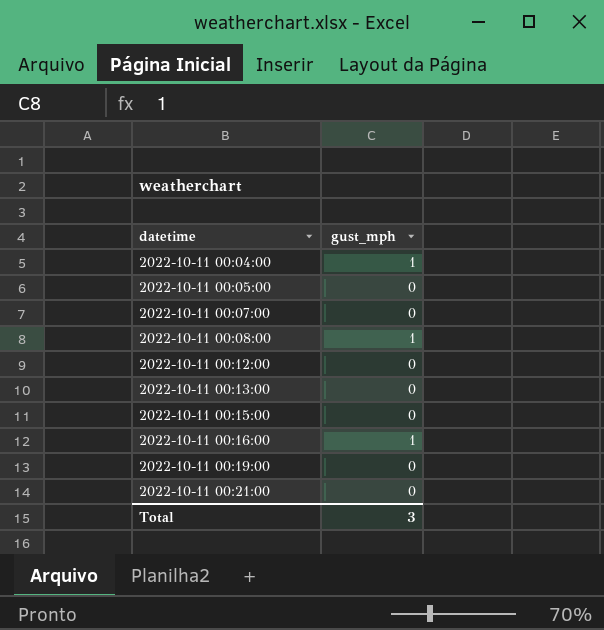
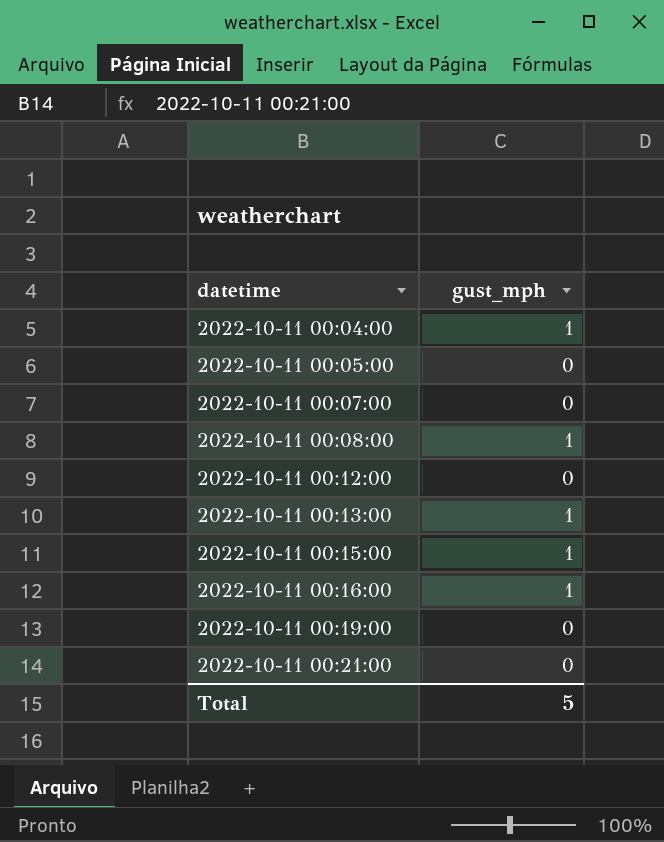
2022-10-11 00:13:00 | gust_mph: 0 -> 1
2022-10-11 00:15:00 | gust_mph: 0 -> 1
Total | gust_mph: 3 -> 5

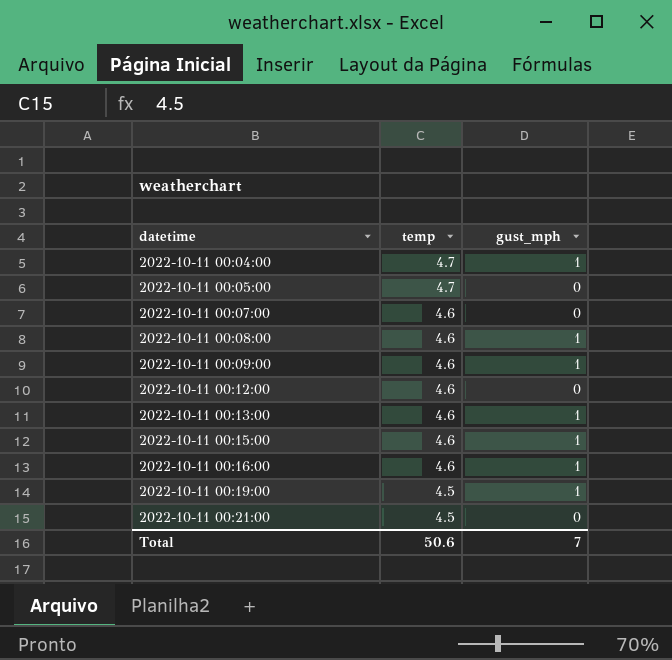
column temp | position: none -> 2
row 2022-10-11 00:09:00: none -> 4.6 | 1
2022-10-11 00:19:00 | gust_mph: 0 -> 1
Total | gust_mph: 5 -> 7

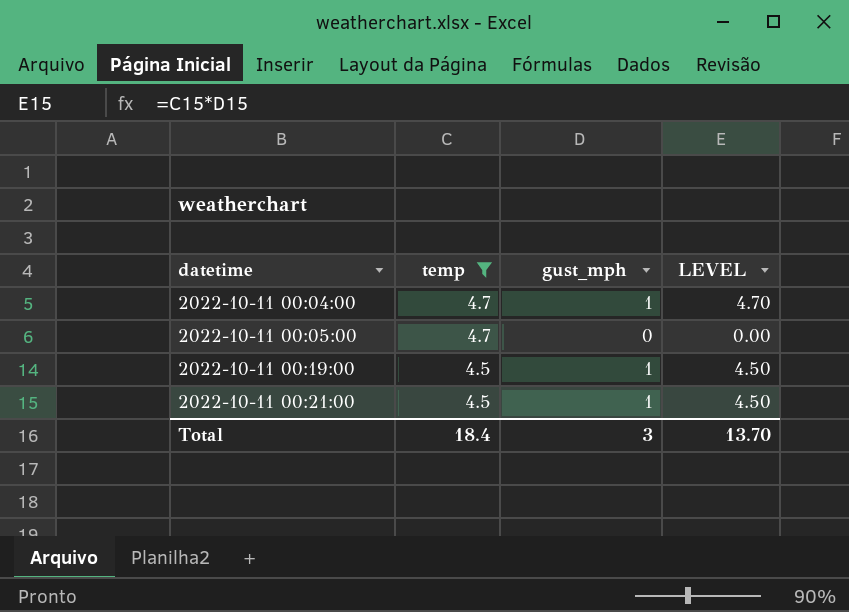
filter: none -> temp != 4.6
column LEVEL | formula: none -> [temp] * [gust_mph]
2022-10-11 00:21:00 | gust_mph: 0 -> 1
Total | temp: 50.6 -> 18.4
Total | gust_mph: 7 -> 3

